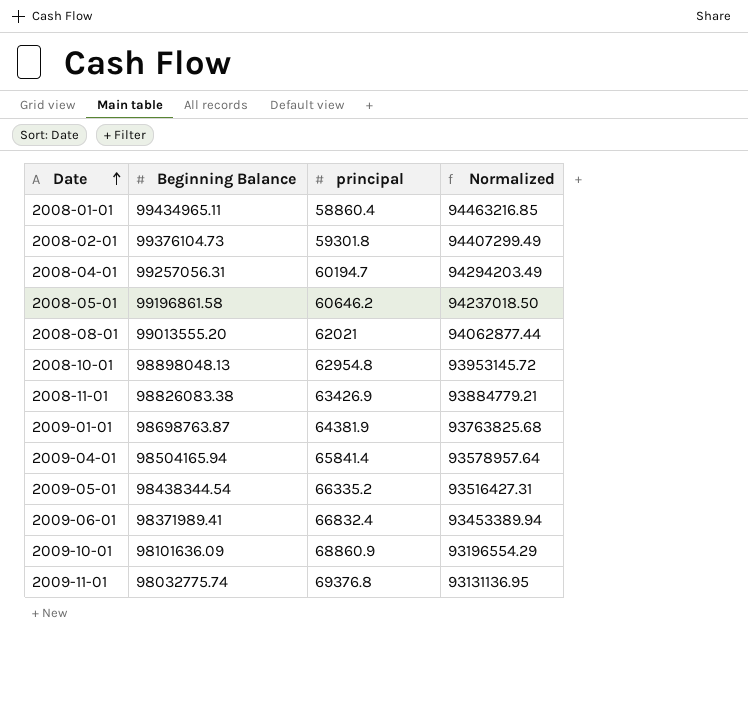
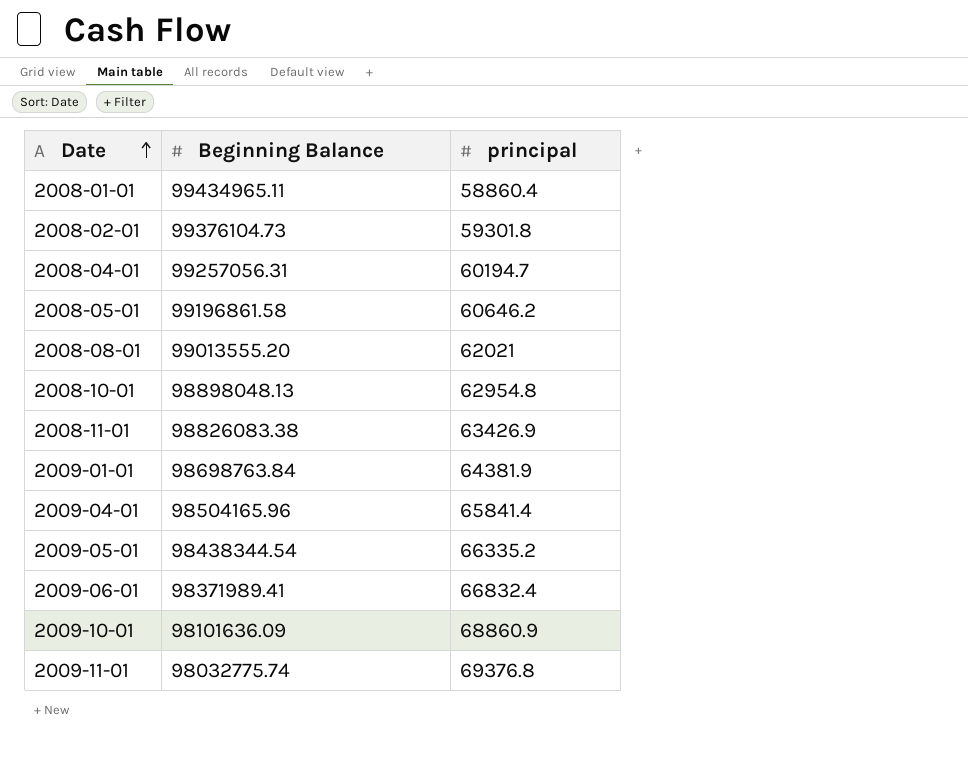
column Normalized | formula: [Beginning Balance] * 0.95 -> none
2009-01-01 | Beginning Balance: 98698763.87 -> 98698763.84
2009-04-01 | Beginning Balance: 98504165.94 -> 98504165.96

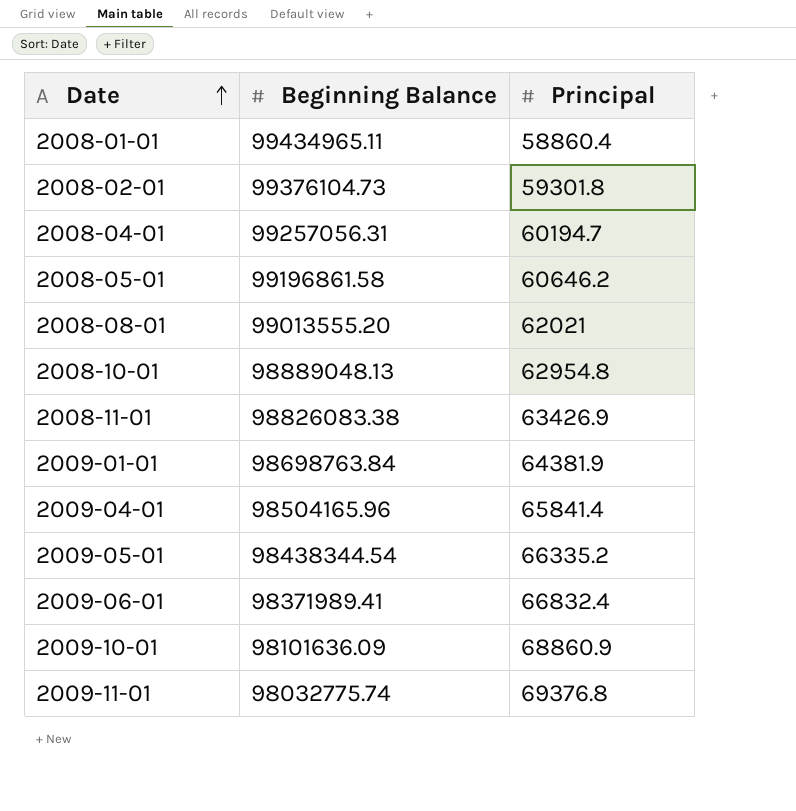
column name: principal -> Principal
2008-10-01 | Beginning Balance: 98898048.13 -> 98889048.13

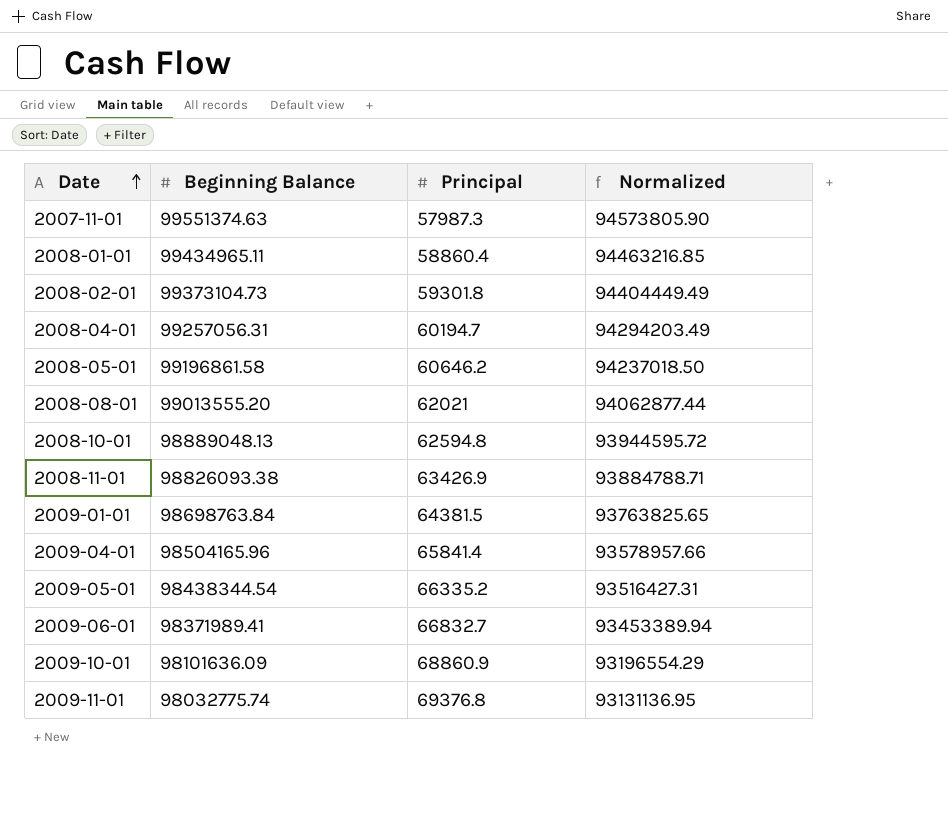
column Normalized | formula: none -> [Beginning Balance] * 0.95
row 2007-11-01: none -> 99551374.63 | 57987.3 | 94573805.90
2008-02-01 | Beginning Balance: 99376104.73 -> 99373104.73
2008-10-01 | Principal: 62954.8 -> 62594.8
2008-11-01 | Beginning Balance: 98826083.38 -> 98826093.38
2009-01-01 | Principal: 64381.9 -> 64381.5
2009-06-01 | Principal: 66832.4 -> 66832.7

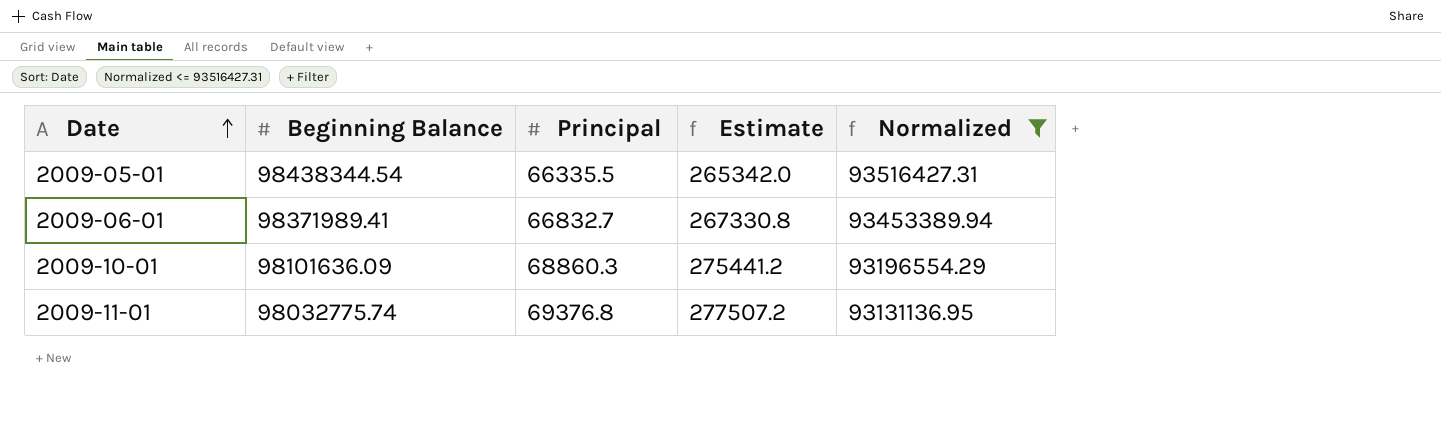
filter: none -> Normalized <= 93516427.31
column Estimate | formula: none -> [Principal] * 4
2009-05-01 | Principal: 66335.2 -> 66335.5
2009-10-01 | Principal: 68860.9 -> 68860.3

